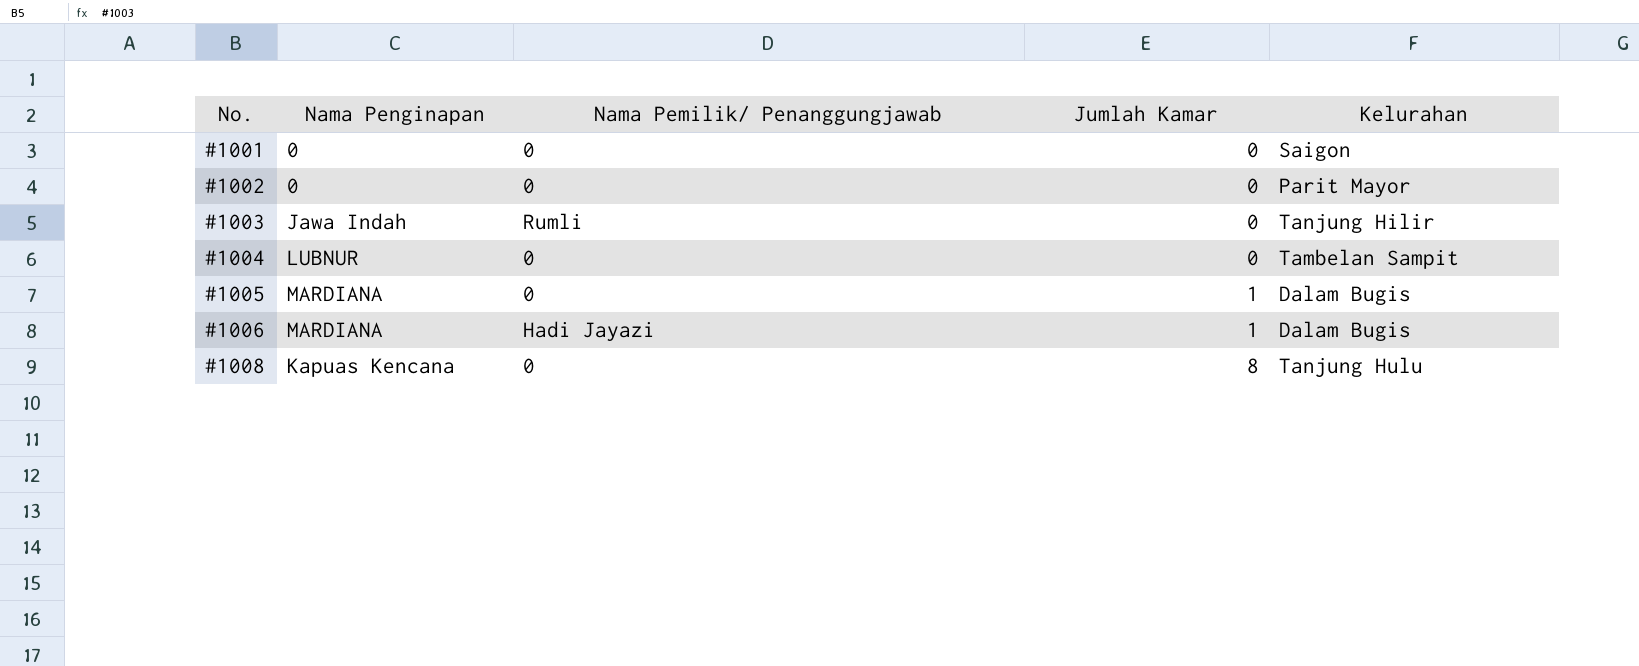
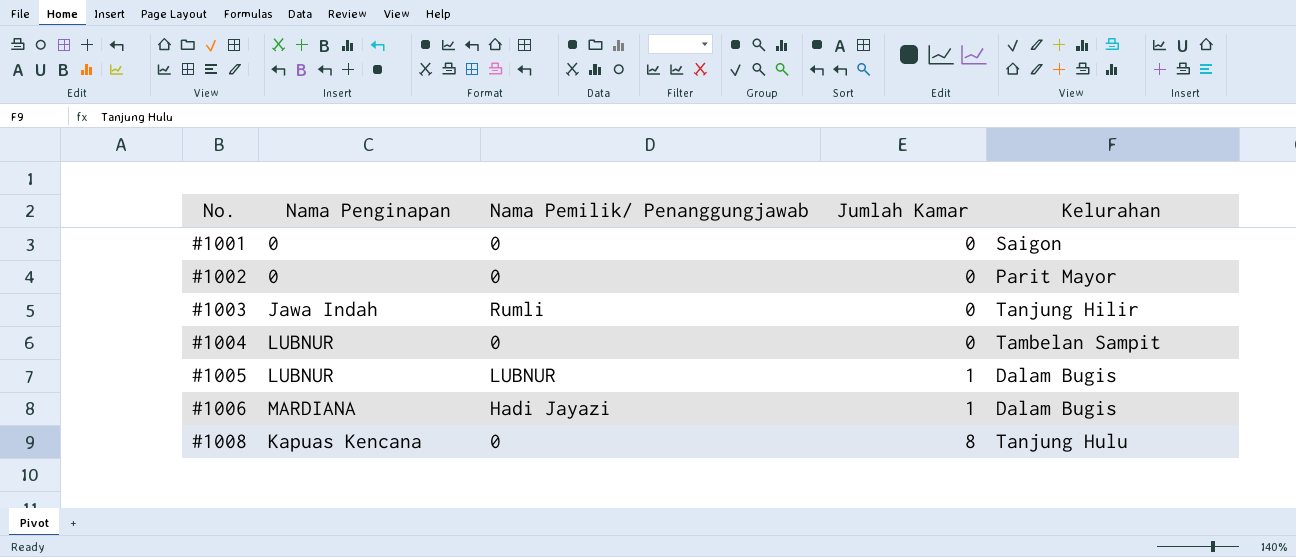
#1005 | Nama Penginapan: MARDIANA -> LUBNUR
#1005 | Nama Pemilik/ Penanggungjawab: 0 -> LUBNUR

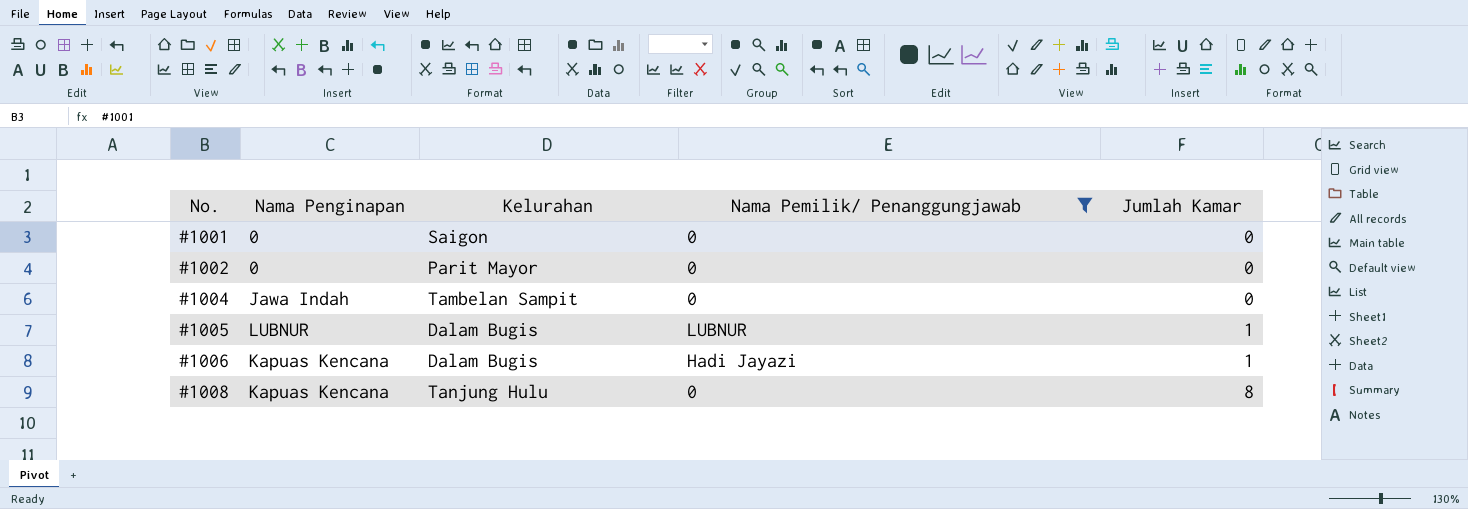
filter: none -> Nama Pemilik/ Penanggungjawab != Rumli
column Kelurahan | position: 5 -> 3
#1004 | Nama Penginapan: LUBNUR -> Jawa Indah
#1006 | Nama Penginapan: MARDIANA -> Kapuas Kencana

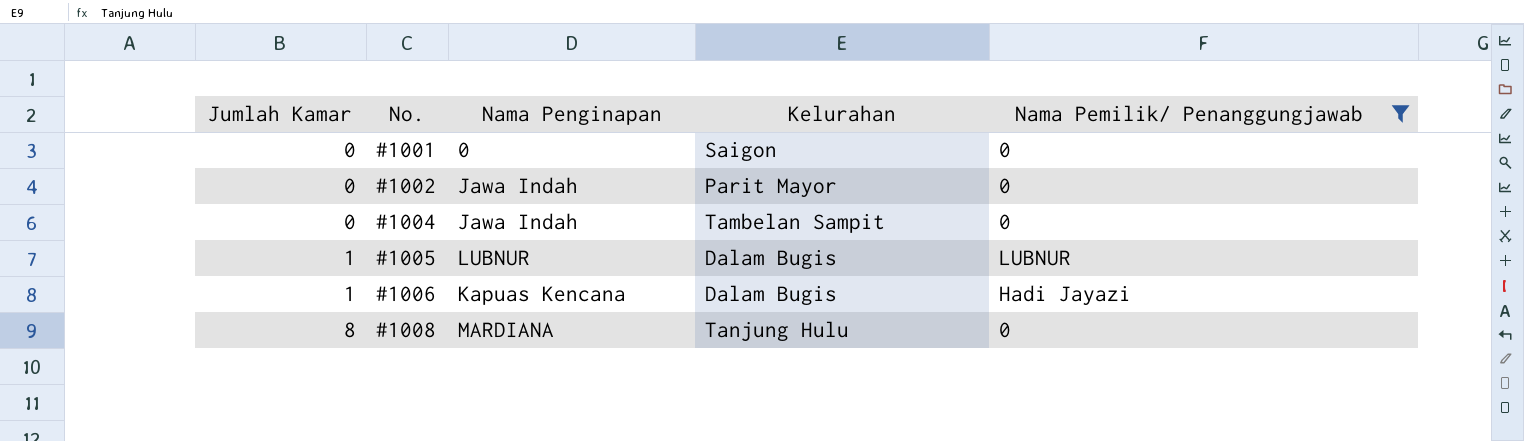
column Jumlah Kamar | position: 5 -> 1
#1002 | Nama Penginapan: 0 -> Jawa Indah
#1008 | Nama Penginapan: Kapuas Kencana -> MARDIANA

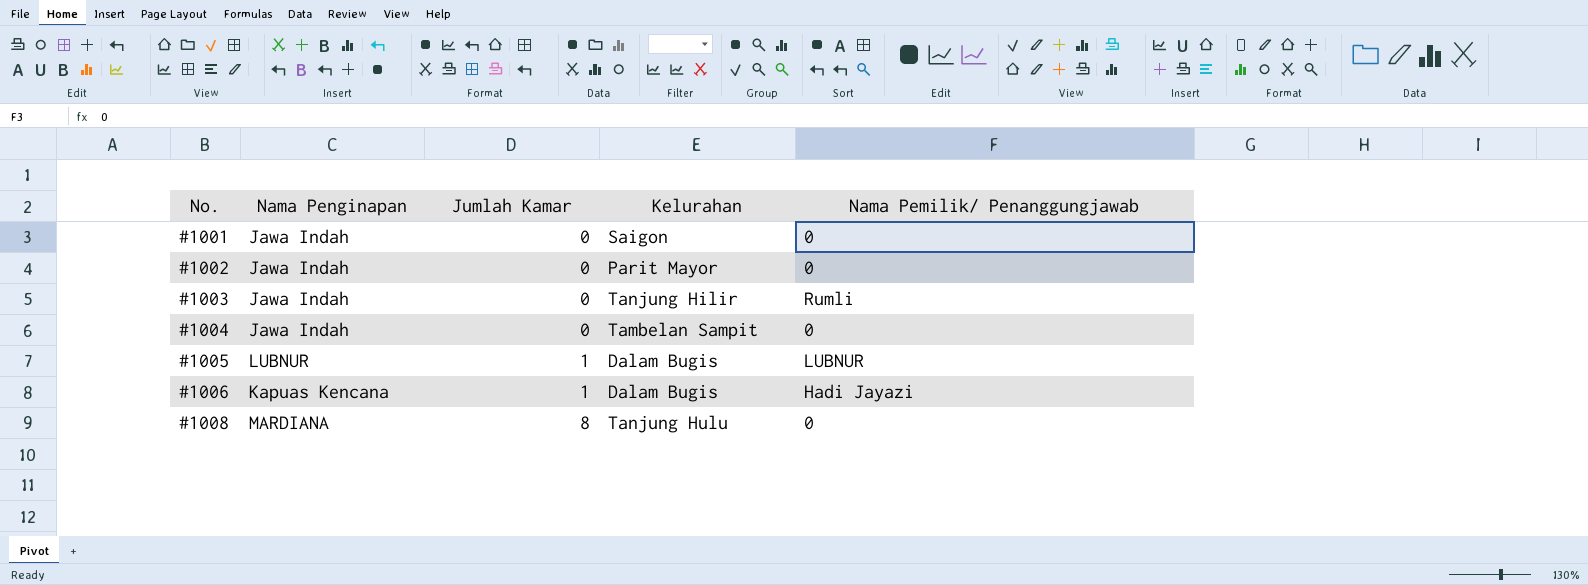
filter: Nama Pemilik/ Penanggungjawab != Rumli -> none
column Jumlah Kamar | position: 1 -> 3
#1001 | Nama Penginapan: 0 -> Jawa Indah

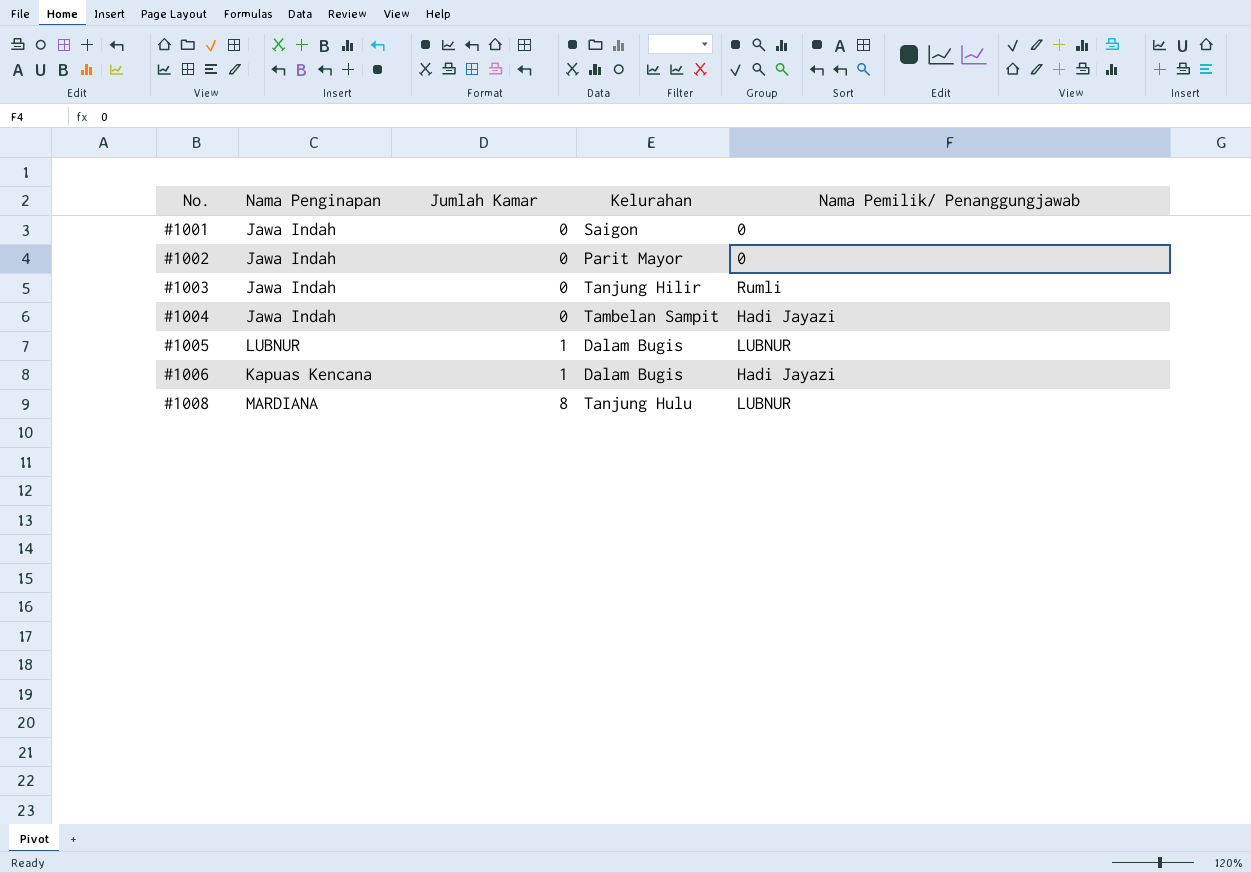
#1004 | Nama Pemilik/ Penanggungjawab: 0 -> Hadi Jayazi
#1008 | Nama Pemilik/ Penanggungjawab: 0 -> LUBNUR

